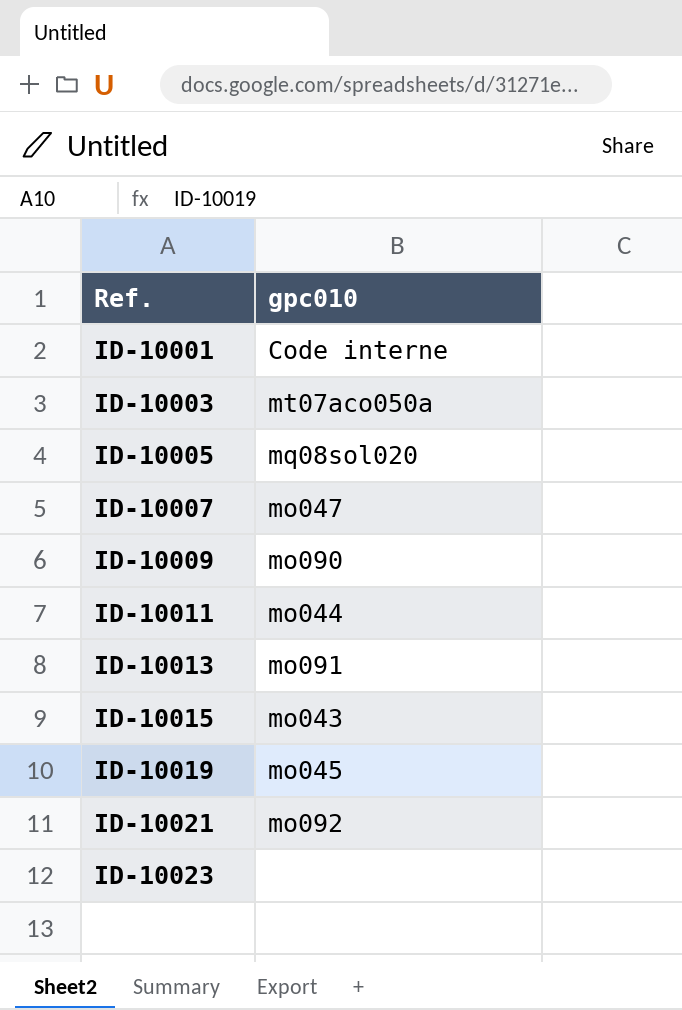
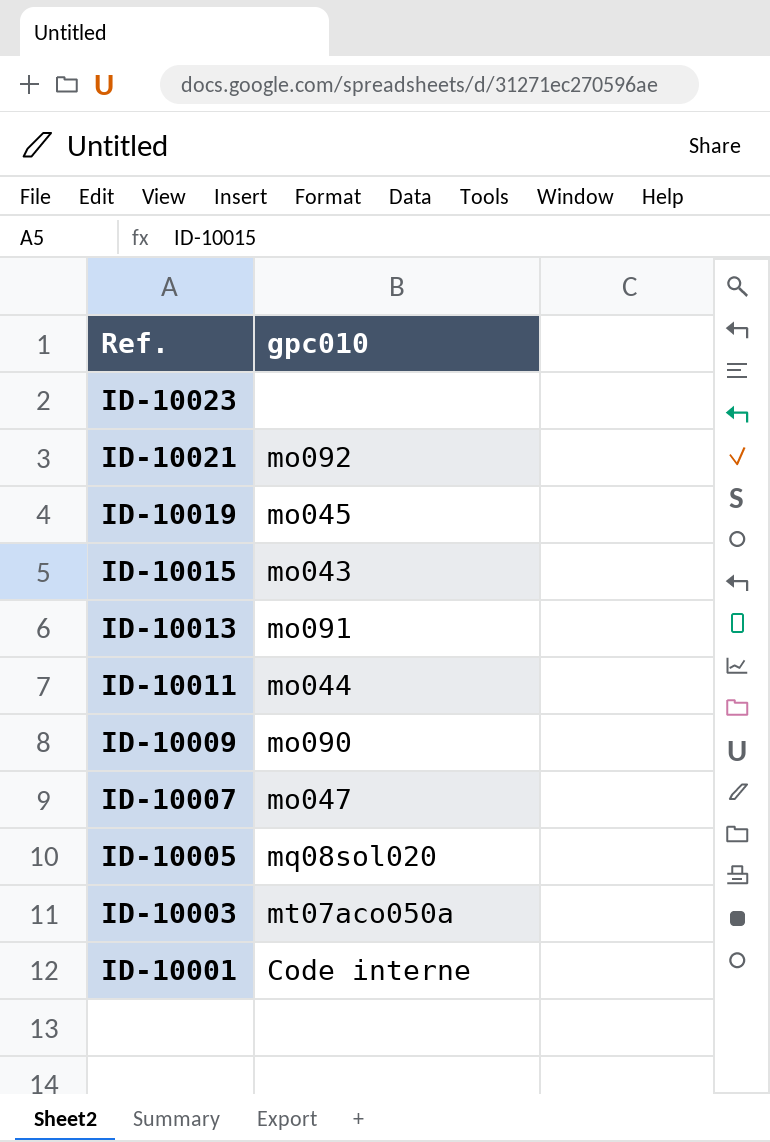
row order: Ref. ascending -> Ref. descending

